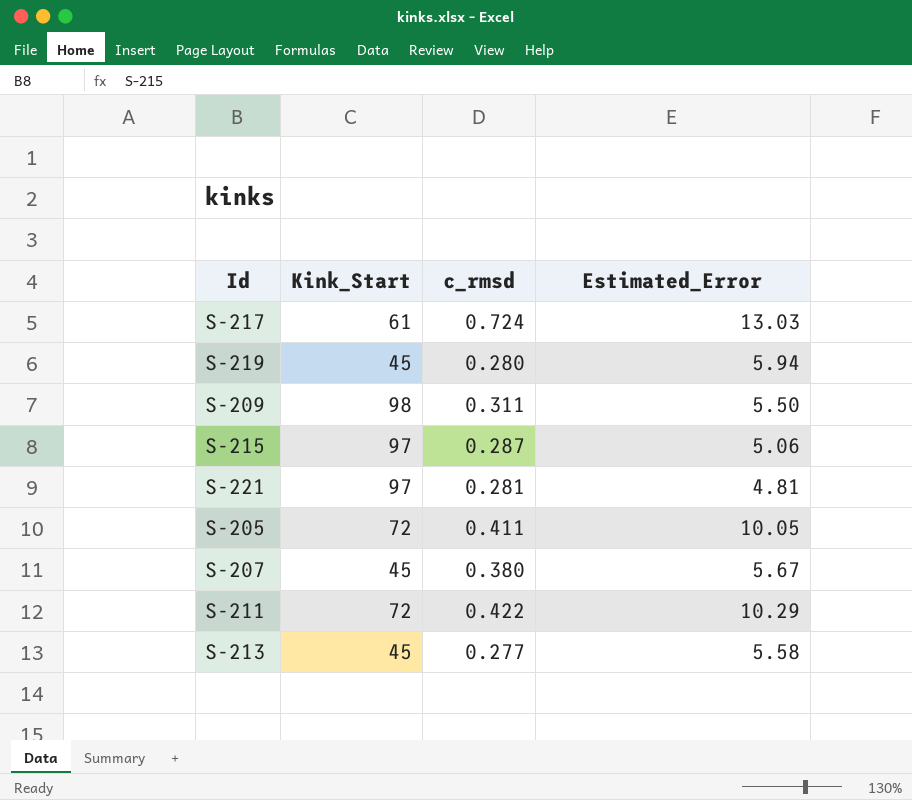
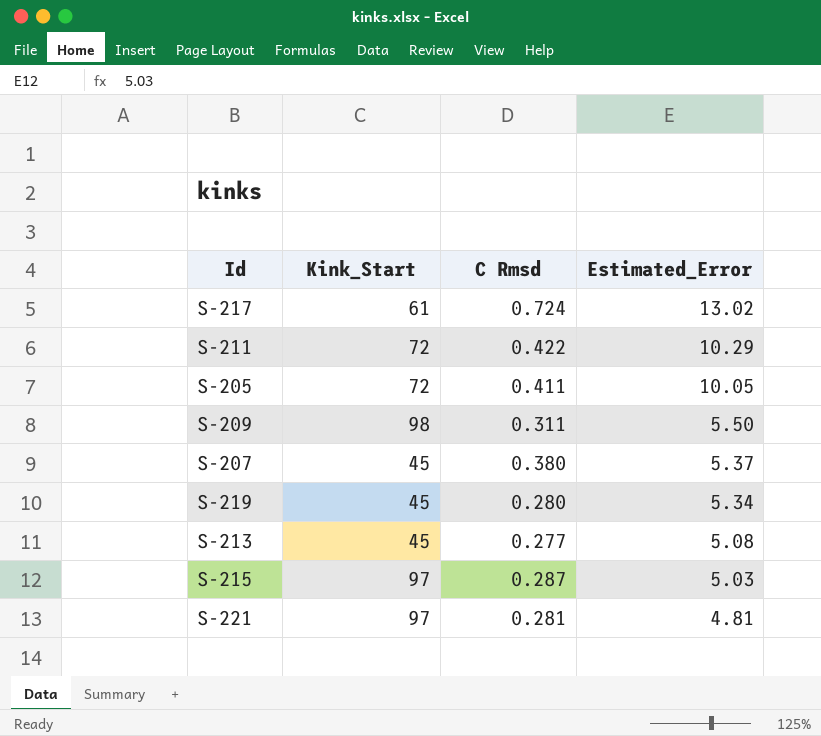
row order: none -> Estimated_Error descending
column name: c_rmsd -> C Rmsd
S-217 | Estimated_Error: 13.03 -> 13.02
S-207 | Estimated_Error: 5.67 -> 5.37
S-219 | Estimated_Error: 5.94 -> 5.34
S-213 | Estimated_Error: 5.58 -> 5.08
S-215 | Estimated_Error: 5.06 -> 5.03

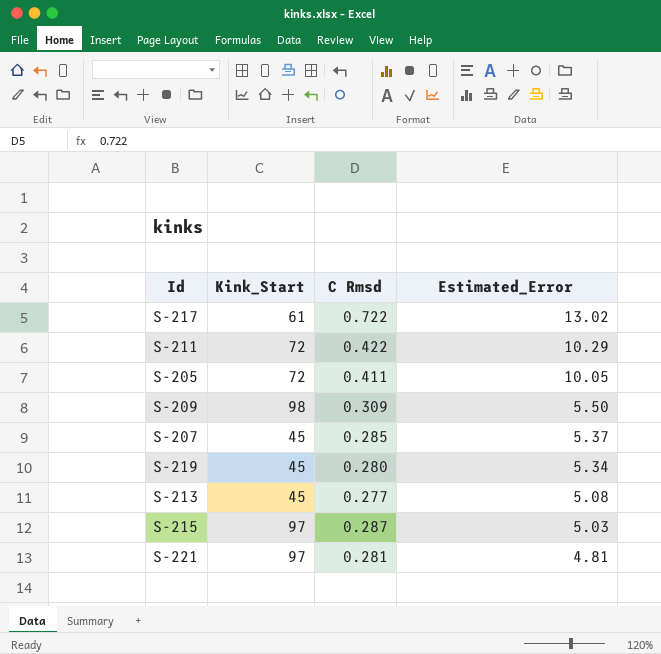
S-217 | C Rmsd: 0.724 -> 0.722
S-209 | C Rmsd: 0.311 -> 0.309
S-207 | C Rmsd: 0.380 -> 0.285

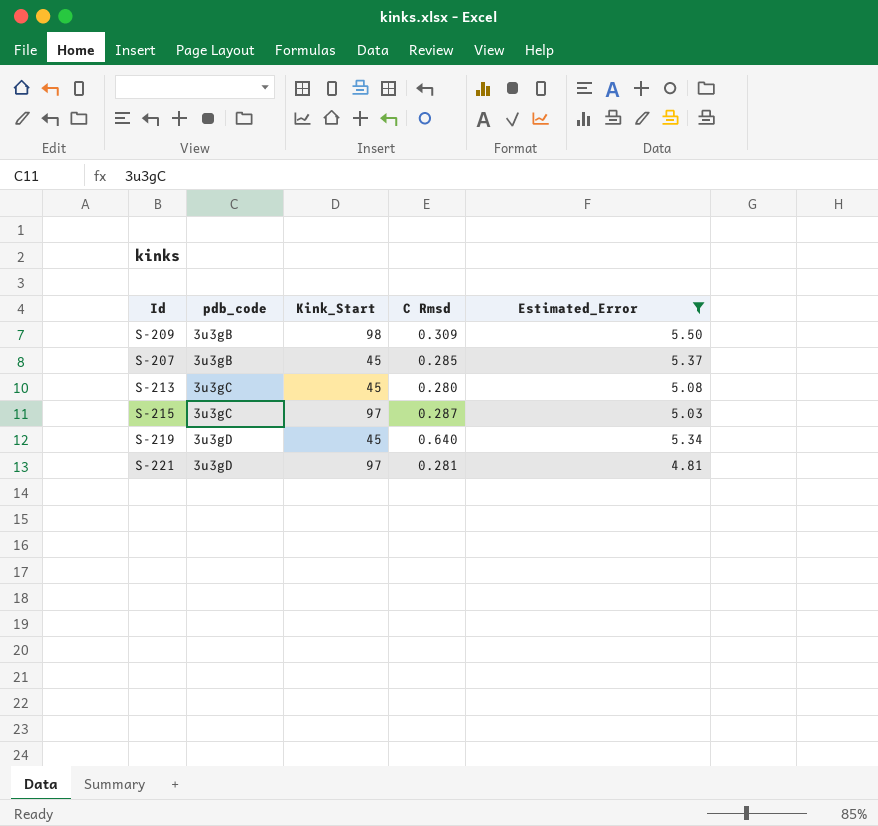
filter: none -> Estimated_Error <= 5.50
row order: Estimated_Error descending -> pdb_code ascending
column pdb_code | position: none -> 2
S-213 | C Rmsd: 0.277 -> 0.280
S-219 | C Rmsd: 0.280 -> 0.640

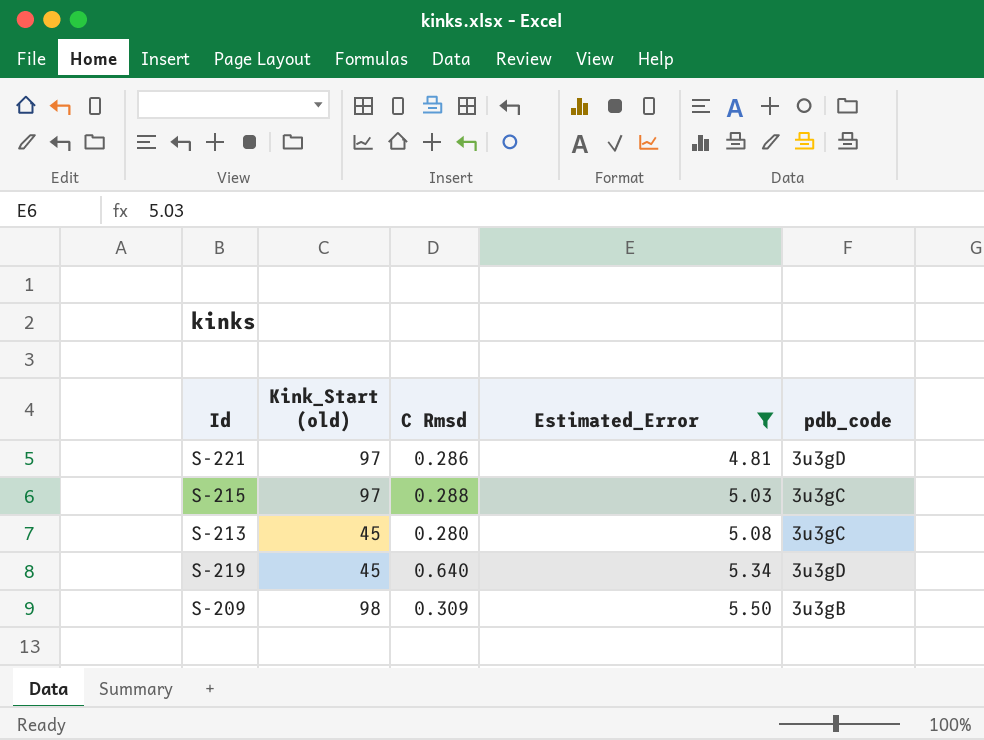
row order: pdb_code ascending -> Estimated_Error ascending
column name: Kink_Start -> Kink_Start (old)
column pdb_code | position: 2 -> 5
row S-207: 3u3gB | 45 | 0.285 | 5.37 -> none
S-221 | C Rmsd: 0.281 -> 0.286
S-215 | C Rmsd: 0.287 -> 0.288

